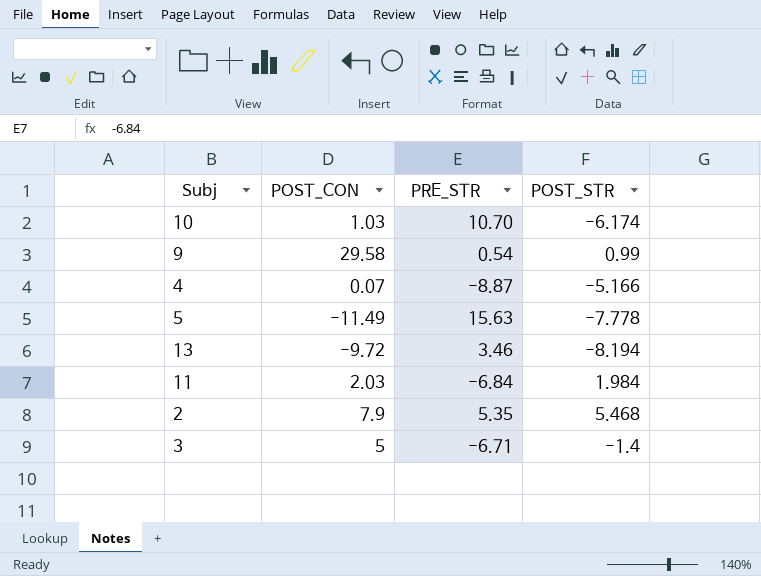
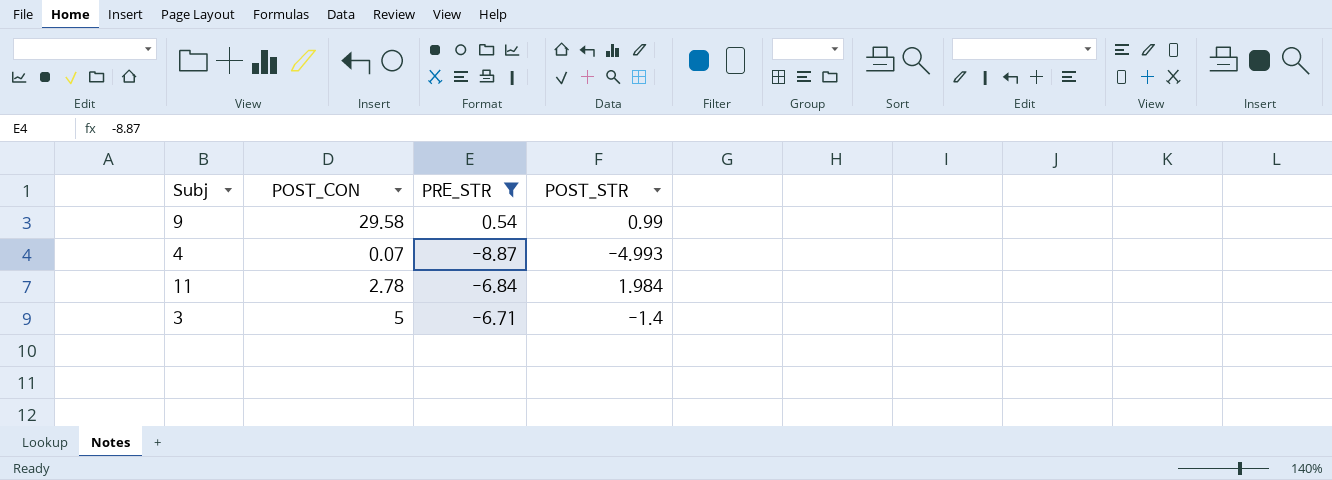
filter: none -> PRE_STR <= 0.54
4 | POST_STR: -5.166 -> -4.993
11 | POST_CON: 2.03 -> 2.78

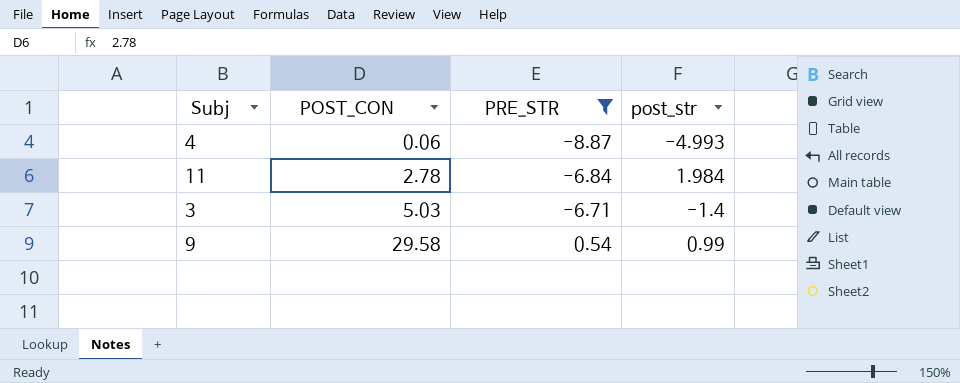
row order: none -> POST_CON ascending
column name: POST_STR -> post_str
4 | POST_CON: 0.07 -> 0.06
3 | POST_CON: 5 -> 5.03

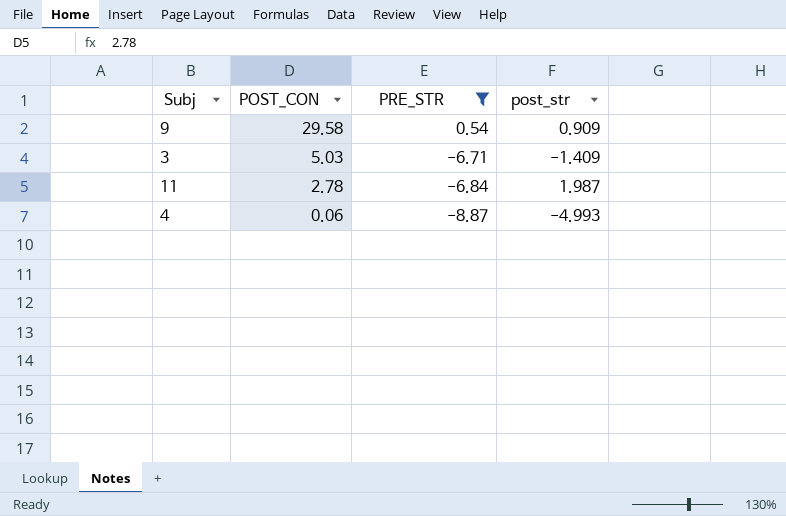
row order: POST_CON ascending -> POST_CON descending
9 | post_str: 0.99 -> 0.909
3 | post_str: -1.4 -> -1.409
11 | post_str: 1.984 -> 1.987

